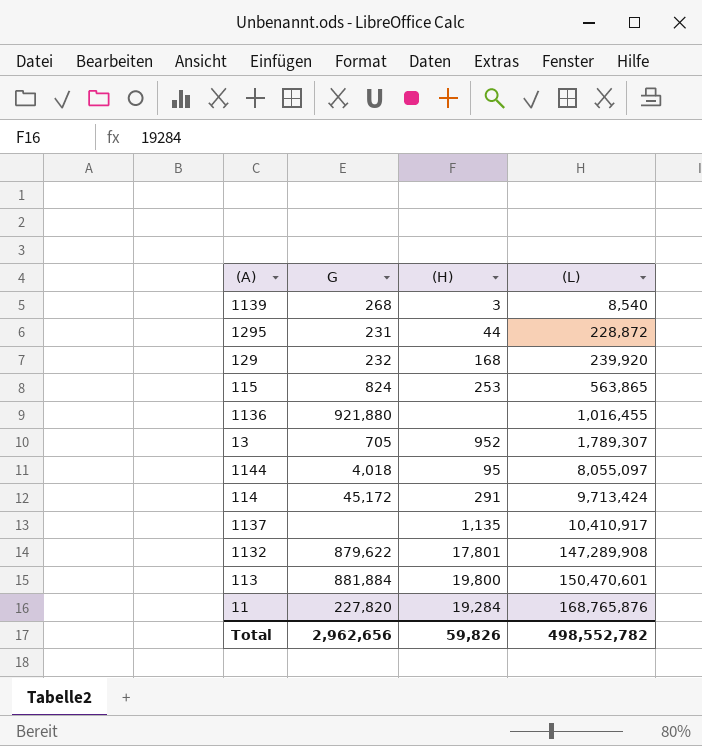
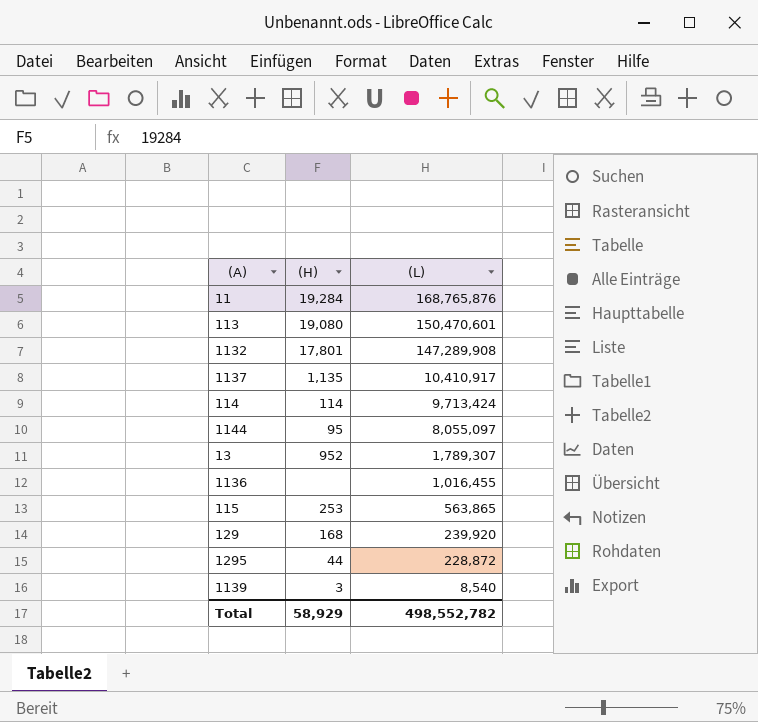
row order: (L) ascending -> (L) descending
column G | position: 2 -> none
113 | (H): 19,800 -> 19,080
114 | (H): 291 -> 114
Total | (H): 59,826 -> 58,929

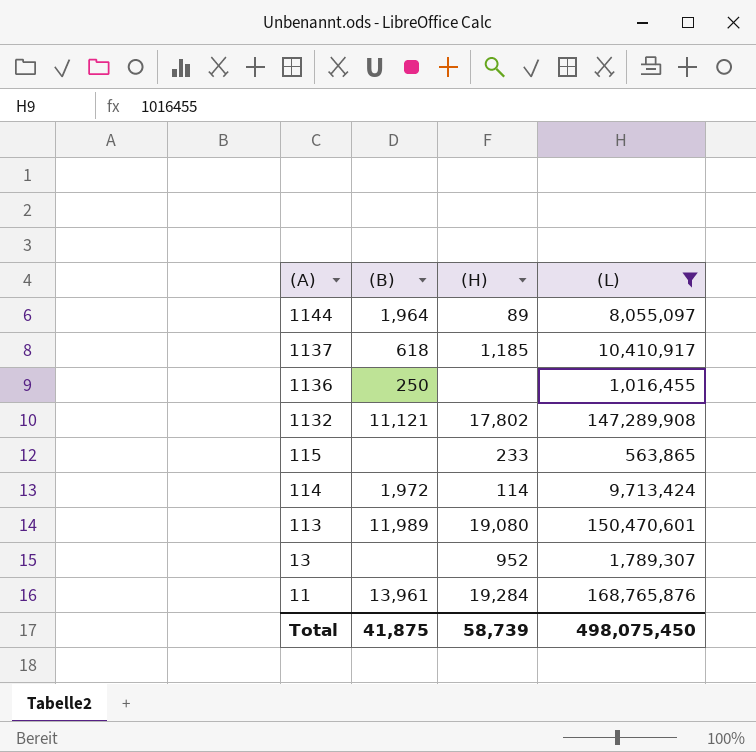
filter: none -> (L) >= 563,865
row order: (L) descending -> (A) descending
column (B) | position: none -> 2
1144 | (H): 95 -> 89
1137 | (H): 1,135 -> 1,185
1132 | (H): 17,801 -> 17,802
115 | (H): 253 -> 233
Total | (H): 58,929 -> 58,739
Total | (L): 498,552,782 -> 498,075,450

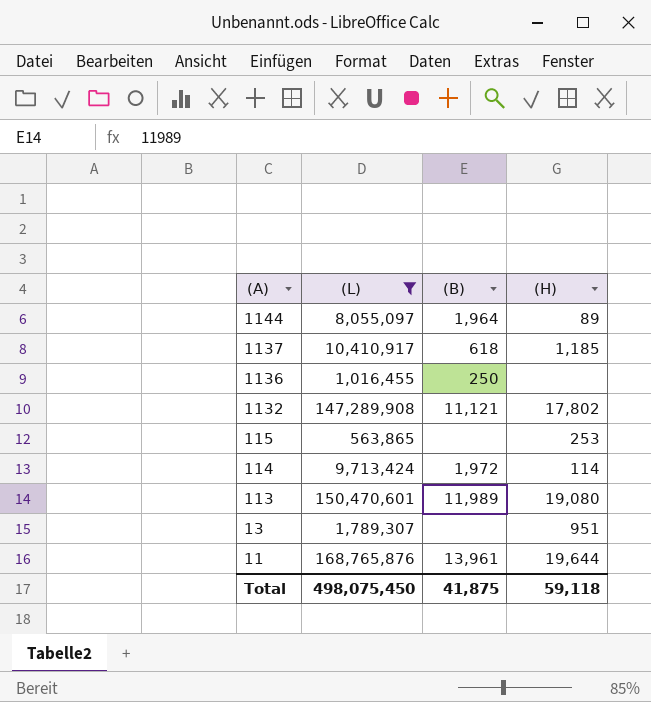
column (L) | position: 4 -> 2
115 | (H): 233 -> 253
13 | (H): 952 -> 951
11 | (H): 19,284 -> 19,644
Total | (H): 58,739 -> 59,118

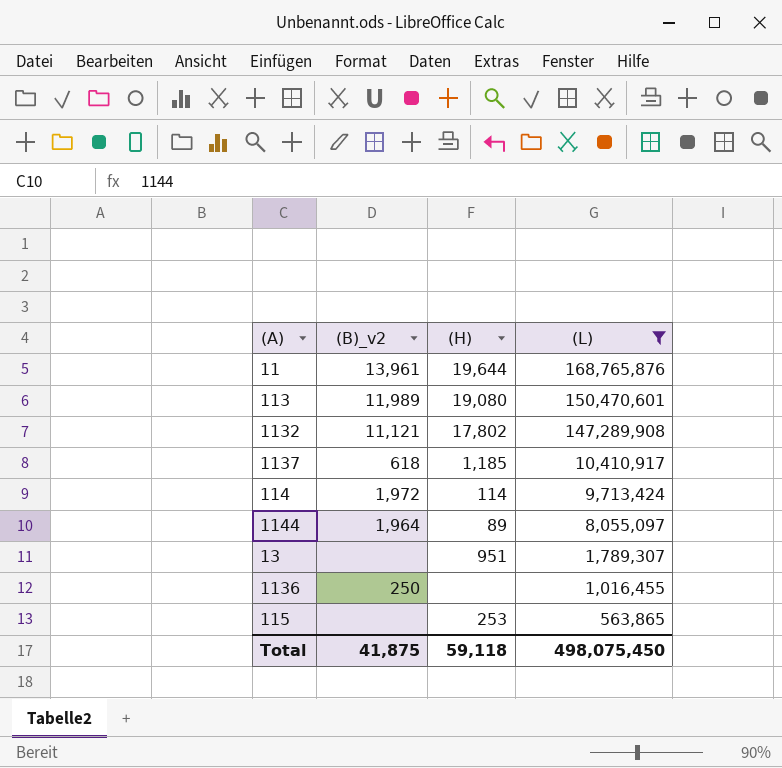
row order: (A) descending -> (L) descending
column name: (B) -> (B)_v2
column (L) | position: 2 -> 4

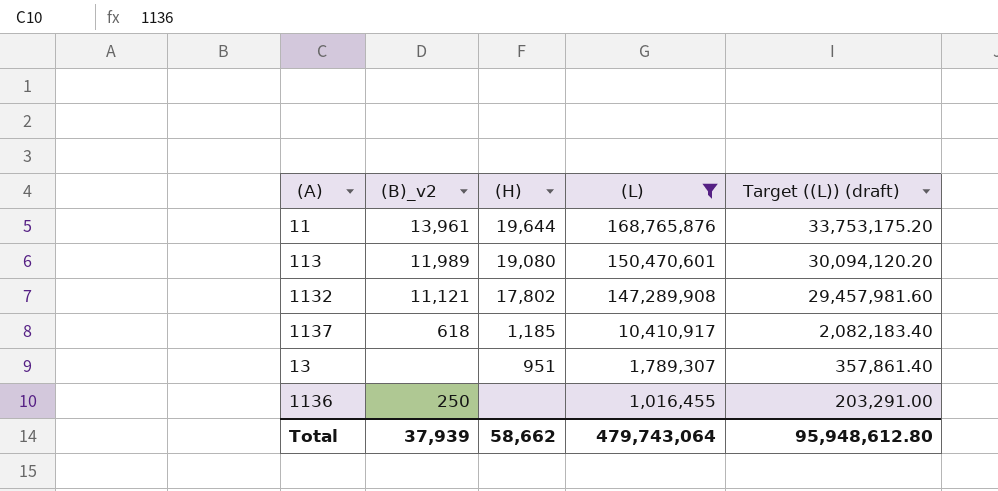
column Target ((L)) (draft) | formula: none -> [(L)] * 0.2
row 114: 1,972 | 114 | 9,713,424 -> none
row 1144: 1,964 | 89 | 8,055,097 -> none
row 115: none | 253 | 563,865 -> none
Total | (B)_v2: 41,875 -> 37,939
Total | (H): 59,118 -> 58,662
Total | (L): 498,075,450 -> 479,743,064

